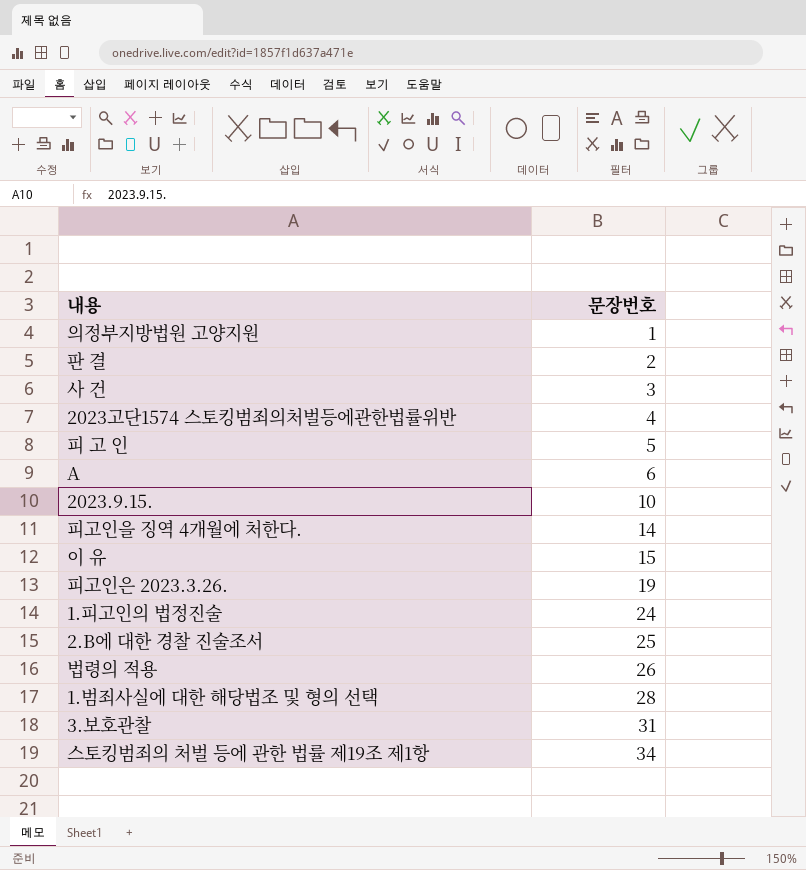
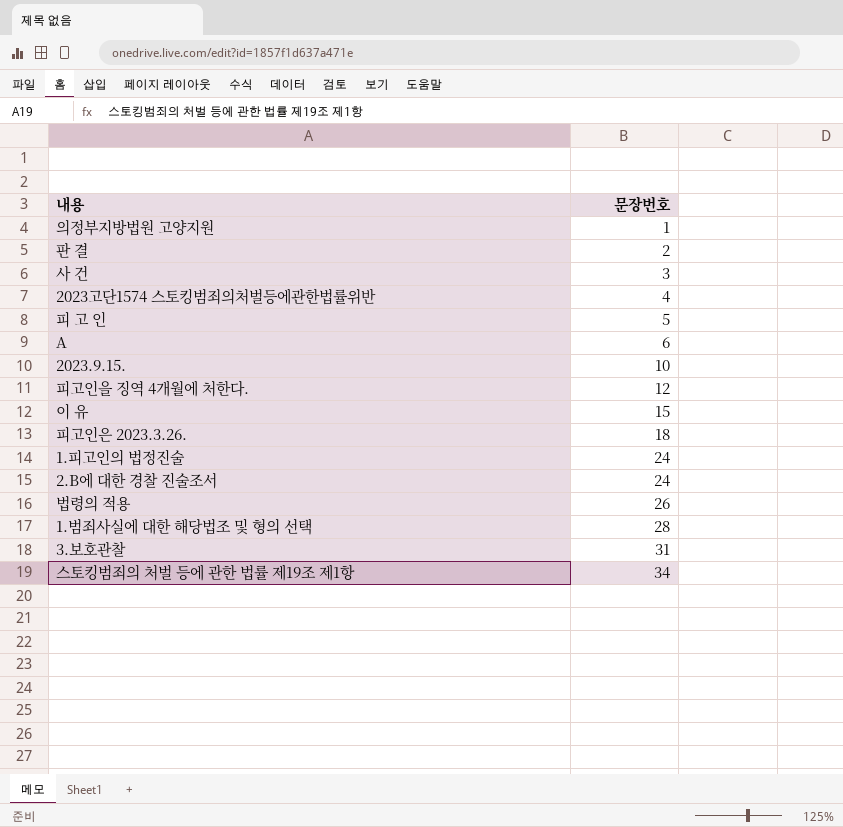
피고인을 징역 4개월에 처한다. | 문장번호: 14 -> 12
피고인은 2023.3.26. | 문장번호: 19 -> 18
2.B에 대한 경찰 진술조서 | 문장번호: 25 -> 24

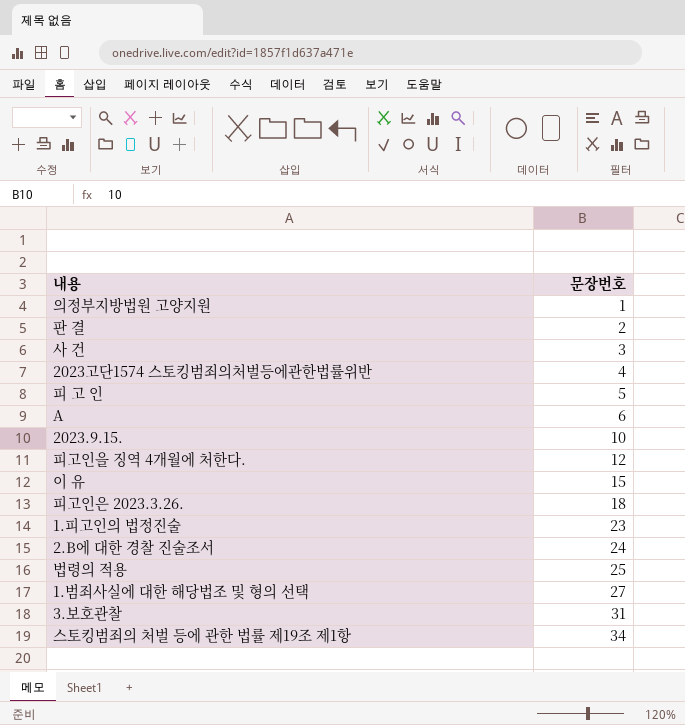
1.피고인의 법정진술 | 문장번호: 24 -> 23
법령의 적용 | 문장번호: 26 -> 25
1.범죄사실에 대한 해당법조 및 형의 선택 | 문장번호: 28 -> 27

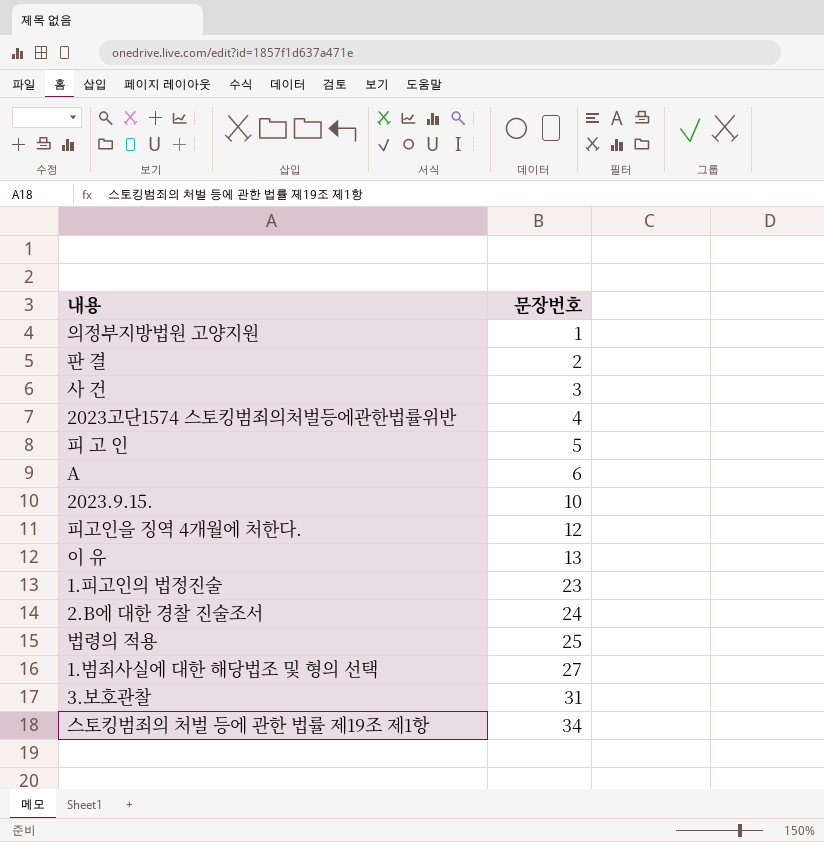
row 피고인은 2023.3.26.: 18 -> none
이 유 | 문장번호: 15 -> 13

